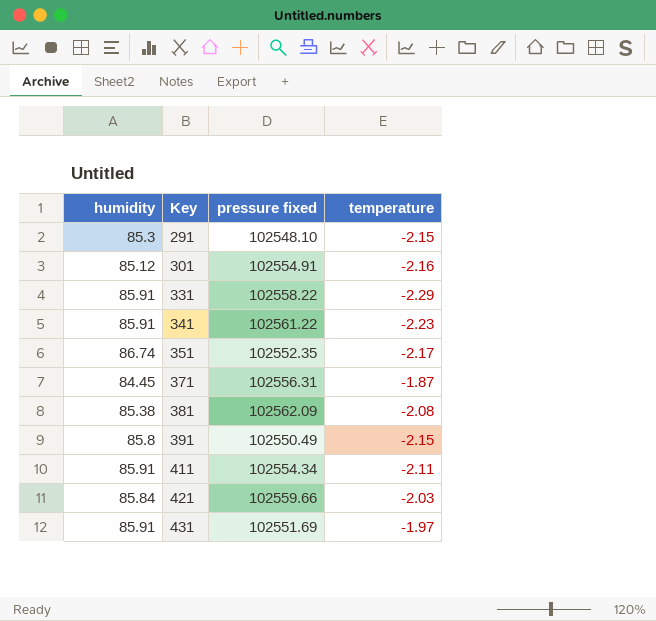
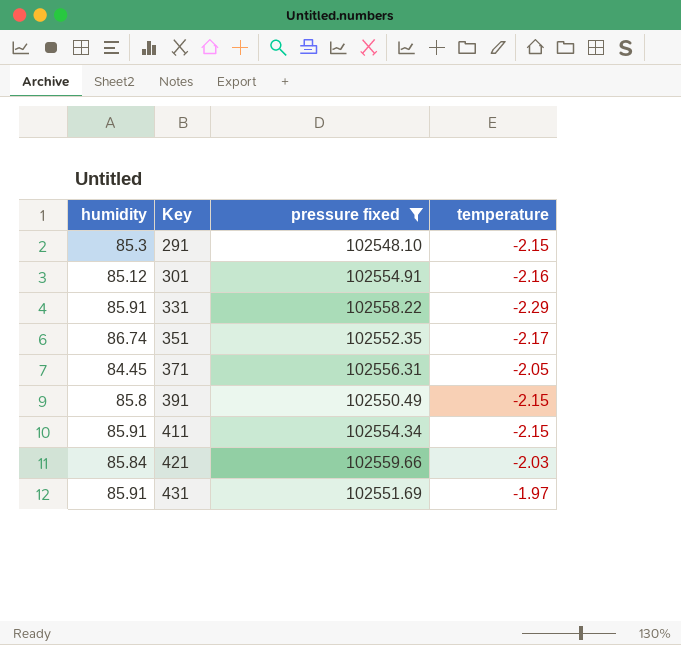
filter: none -> pressure fixed <= 102559.66
371 | temperature: -1.87 -> -2.05
411 | temperature: -2.11 -> -2.15

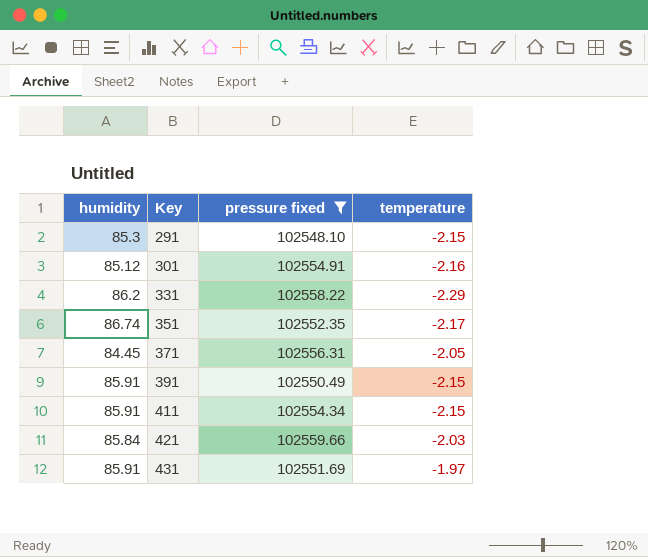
331 | humidity: 85.91 -> 86.2
391 | humidity: 85.8 -> 85.91

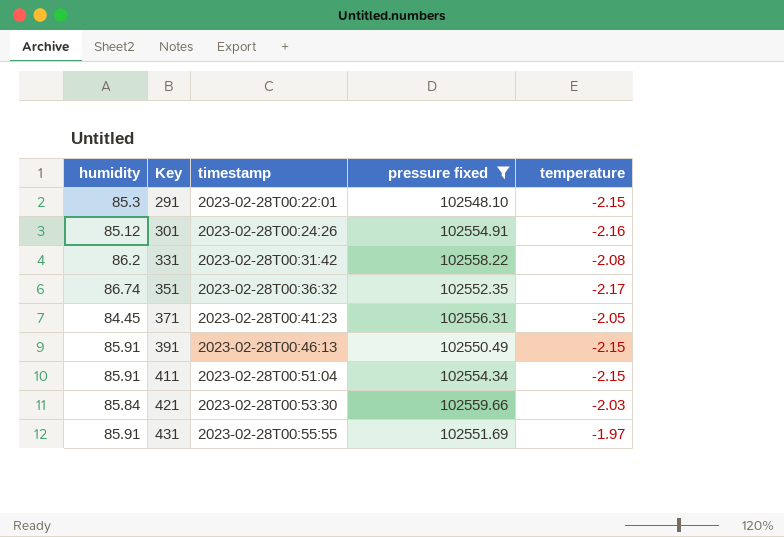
column timestamp | position: none -> 3
331 | temperature: -2.29 -> -2.08

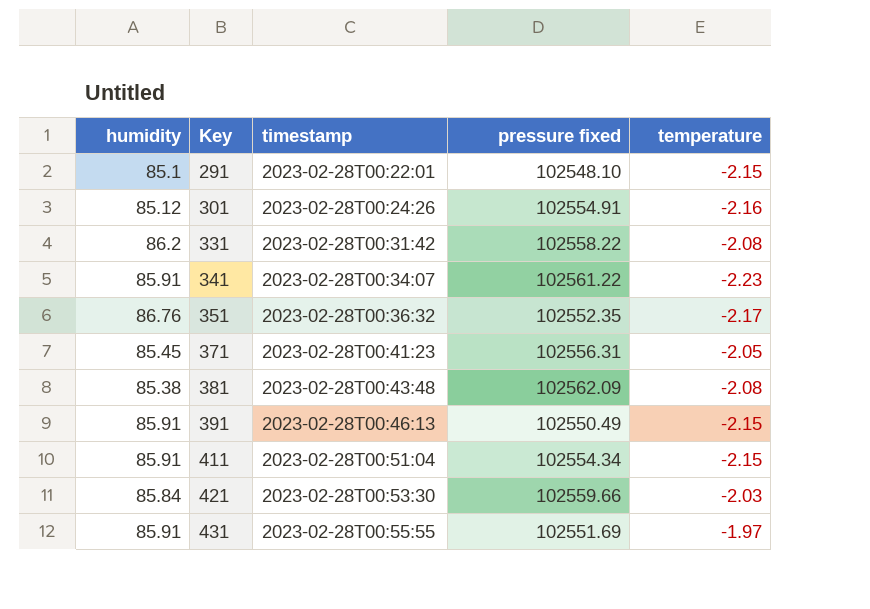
filter: pressure fixed <= 102559.66 -> none
291 | humidity: 85.3 -> 85.1
351 | humidity: 86.74 -> 86.76
371 | humidity: 84.45 -> 85.45

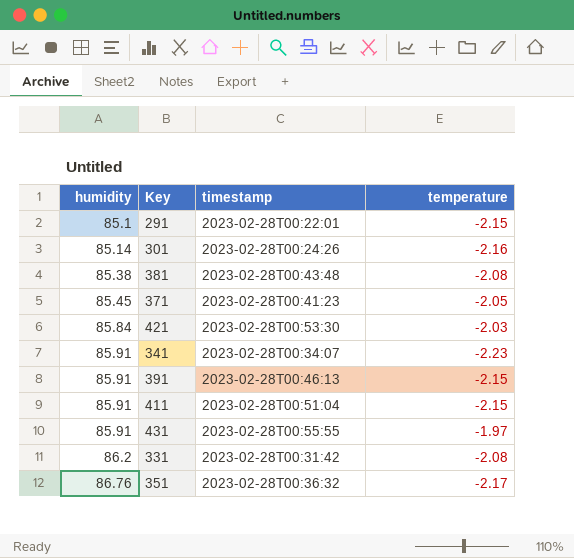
row order: Key ascending -> humidity ascending
column pressure fixed | position: 4 -> none
301 | humidity: 85.12 -> 85.14

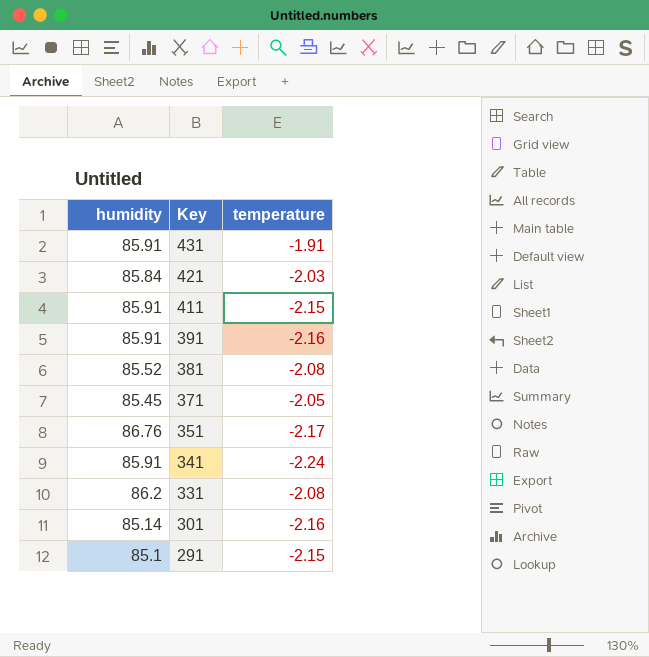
row order: humidity ascending -> Key descending
column timestamp | position: 3 -> none
431 | temperature: -1.97 -> -1.91
391 | temperature: -2.15 -> -2.16
381 | humidity: 85.38 -> 85.52
341 | temperature: -2.23 -> -2.24

